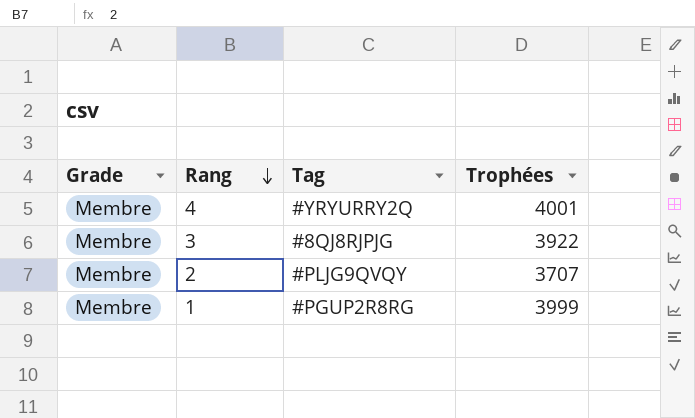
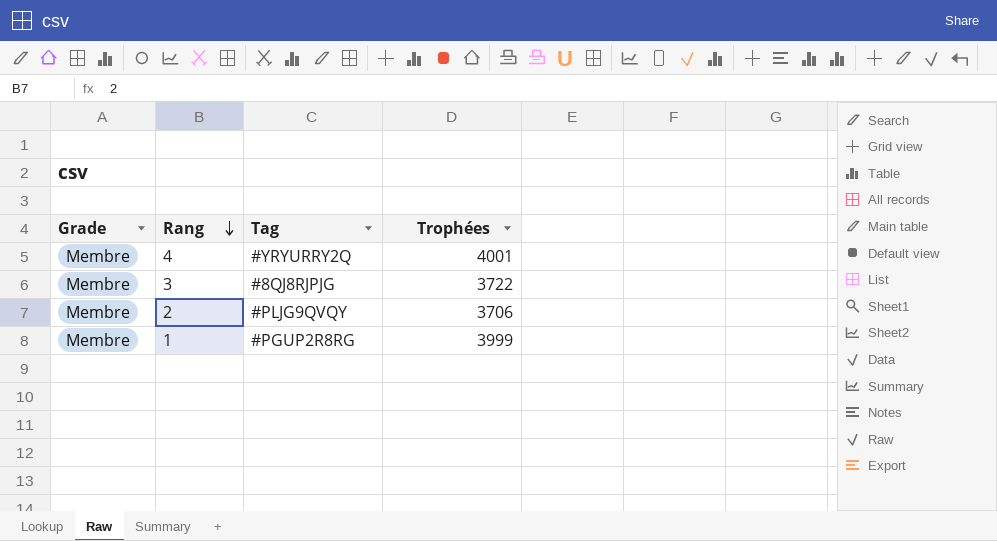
3 | Trophées: 3922 -> 3722
2 | Trophées: 3707 -> 3706

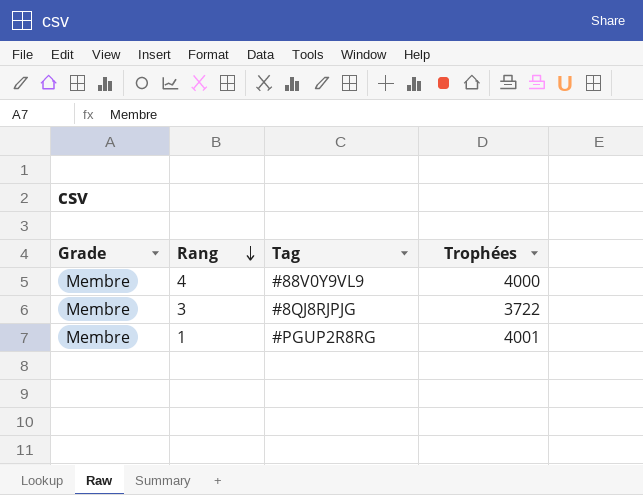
row 2: Membre | #PLJG9QVQY | 3706 -> none
4 | Tag: #YRYURRY2Q -> #88V0Y9VL9
4 | Trophées: 4001 -> 4000
1 | Trophées: 3999 -> 4001

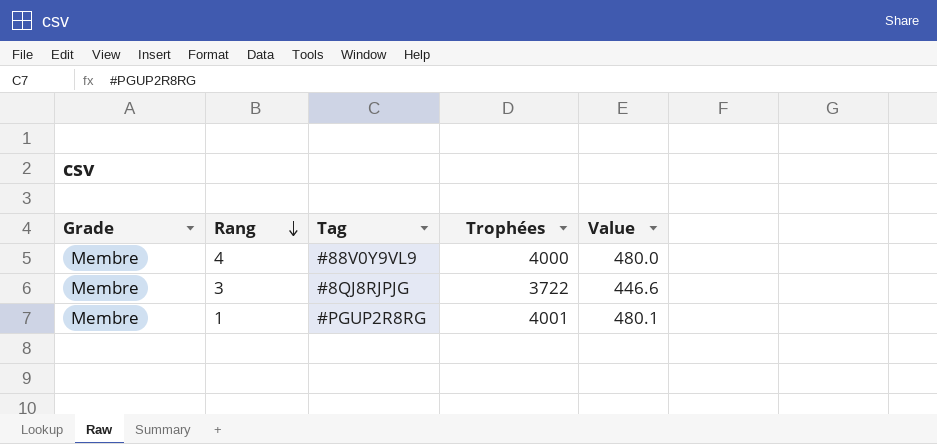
column Value | formula: none -> [Trophées] * 0.12

